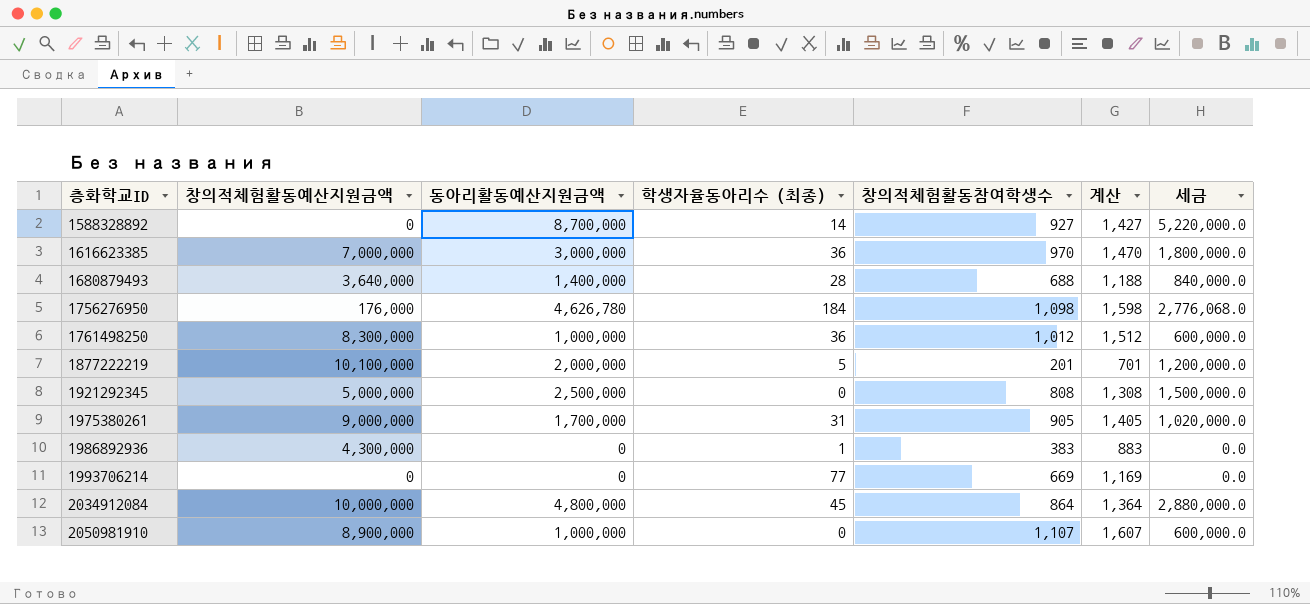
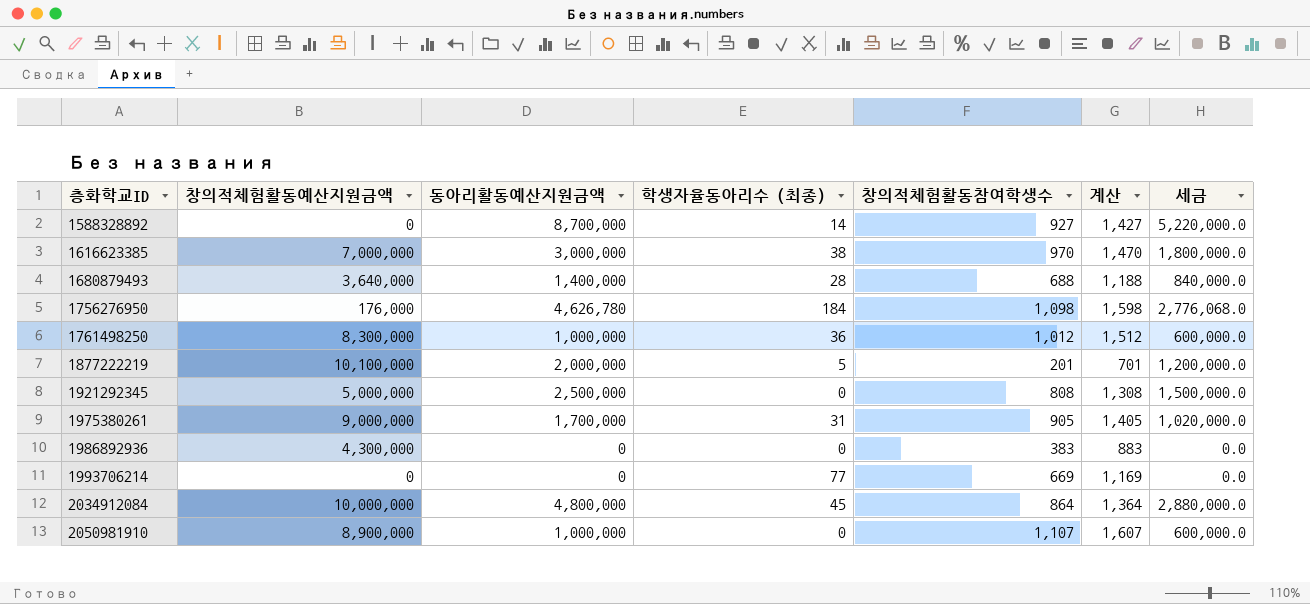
1616623385 | 학생자율동아리수 (최종): 36 -> 38
1986892936 | 학생자율동아리수 (최종): 1 -> 0

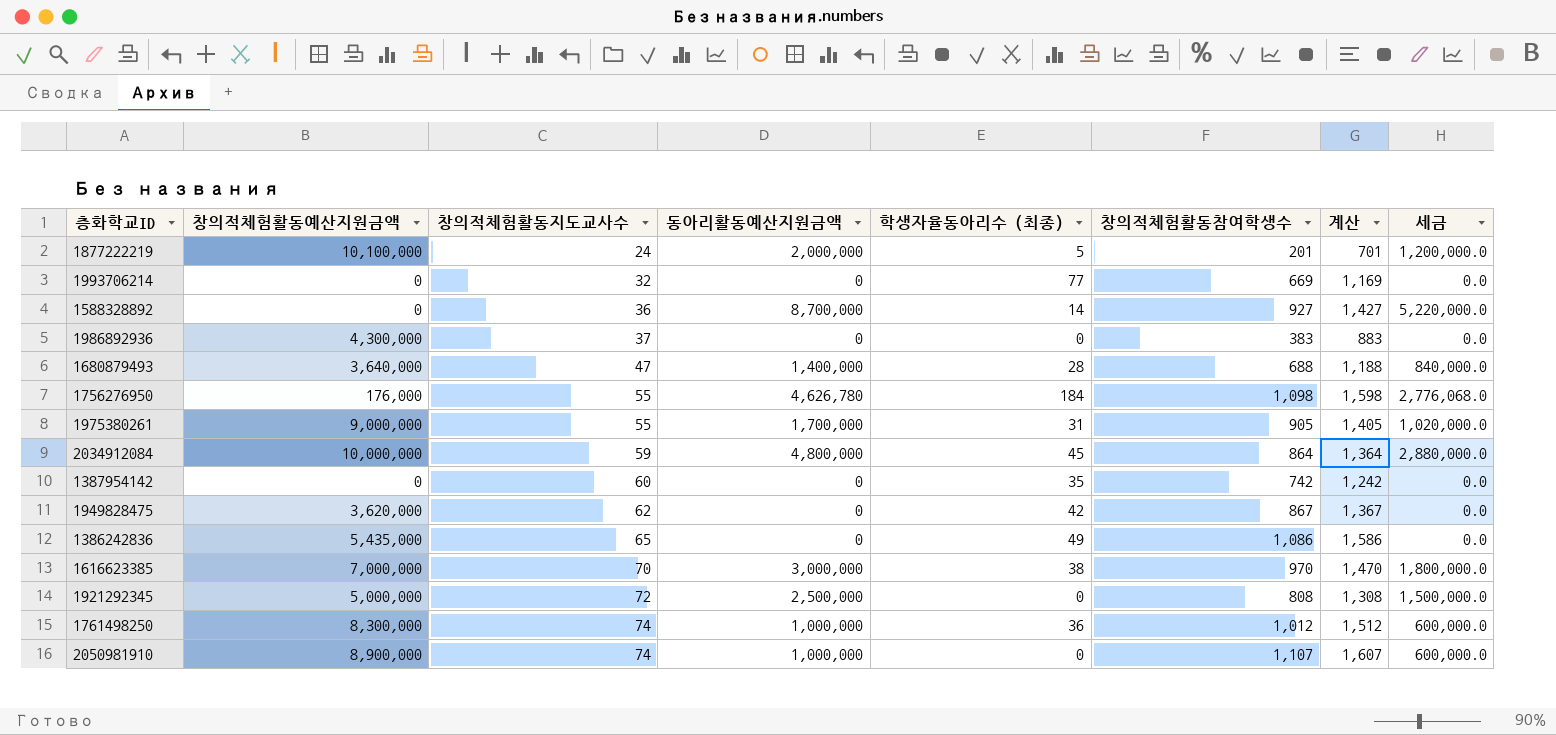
row order: 층화학교ID ascending -> 창의적체험활동지도교사수 ascending
column 창의적체험활동지도교사수 | position: none -> 3
row 1387954142: none -> 0 | 60 | 0 | 35 | 742 | 1,242 | 0.0
row 1949828475: none -> 3,620,000 | 62 | 0 | 42 | 867 | 1,367 | 0.0
row 1386242836: none -> 5,435,000 | 65 | 0 | 49 | 1,086 | 1,586 | 0.0

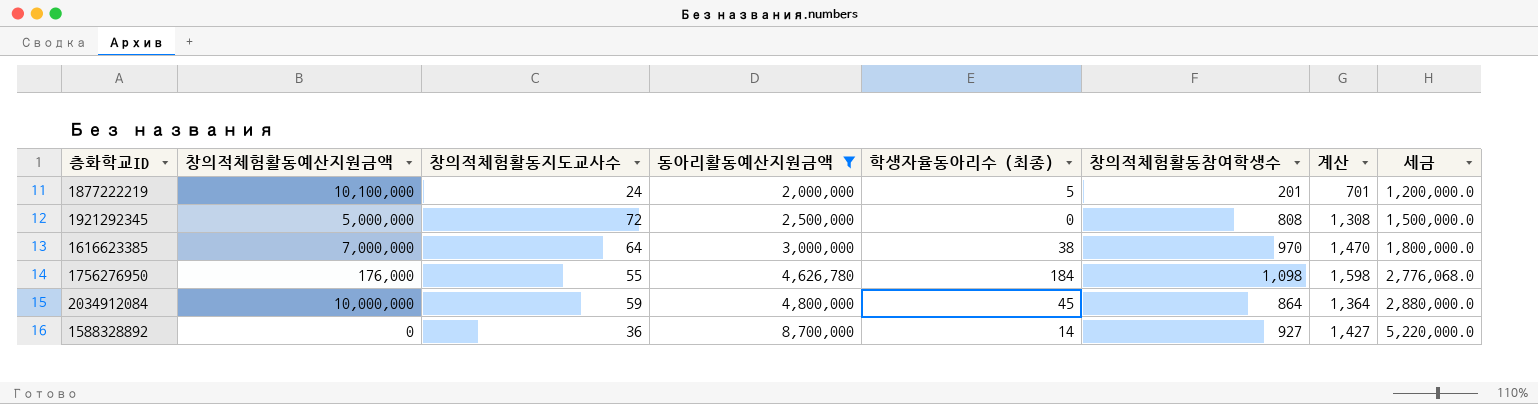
filter: none -> 동아리활동예산지원금액 >= 2,000,000
row order: 창의적체험활동지도교사수 ascending -> 동아리활동예산지원금액 ascending
1616623385 | 창의적체험활동지도교사수: 70 -> 64

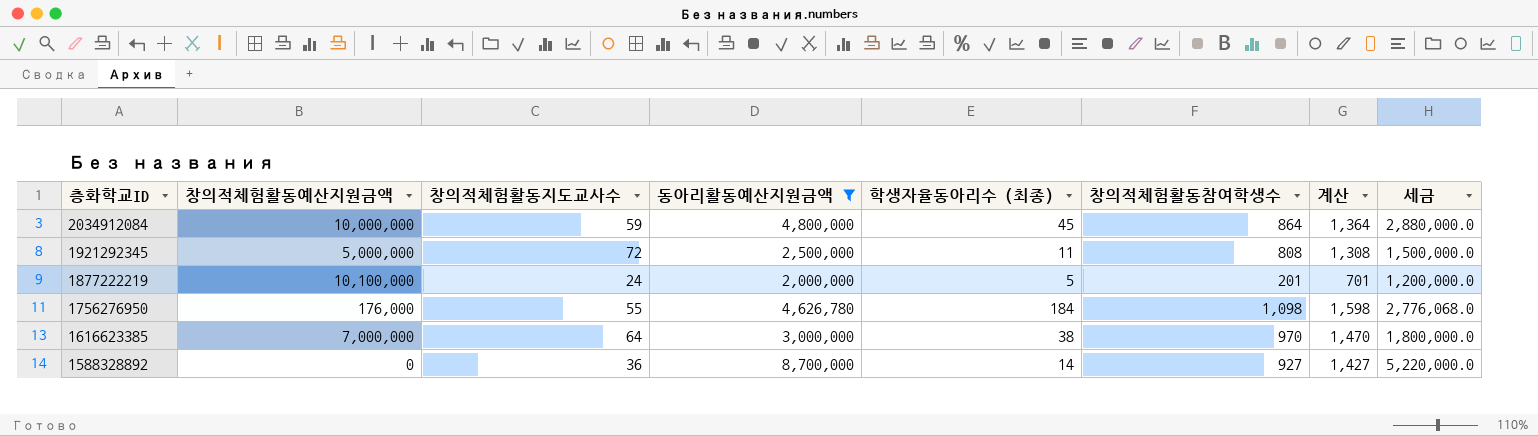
row order: 동아리활동예산지원금액 ascending -> 층화학교ID descending
1921292345 | 학생자율동아리수 (최종): 0 -> 11

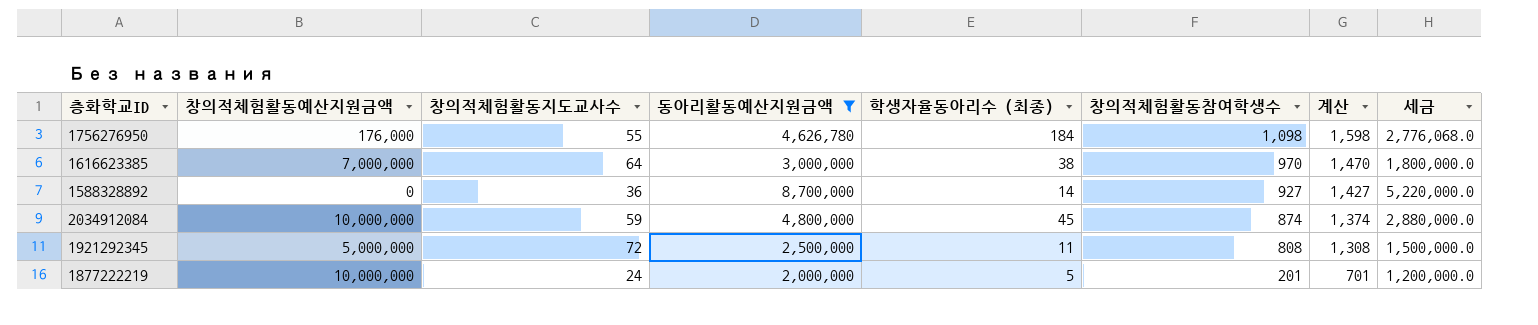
row order: 층화학교ID descending -> 창의적체험활동참여학생수 descending
2034912084 | 창의적체험활동참여학생수: 864 -> 874
2034912084 | 계산: 1,364 -> 1,374
1877222219 | 창의적체험활동예산지원금액: 10,100,000 -> 10,000,000

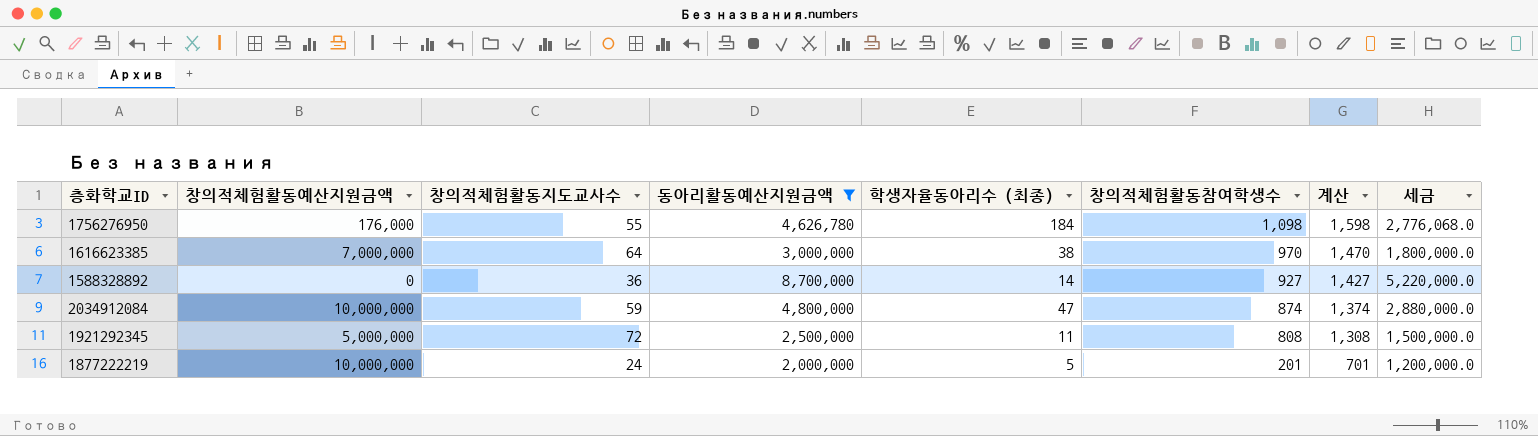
2034912084 | 학생자율동아리수 (최종): 45 -> 47

